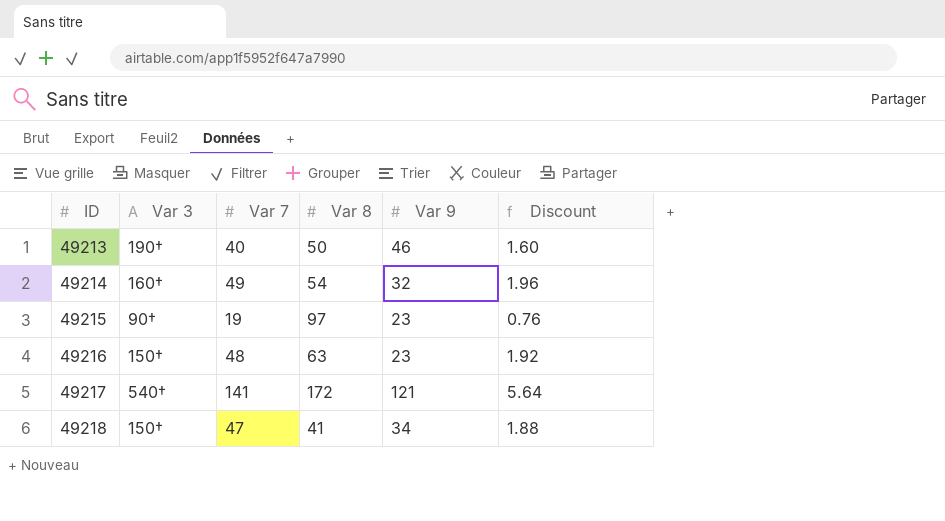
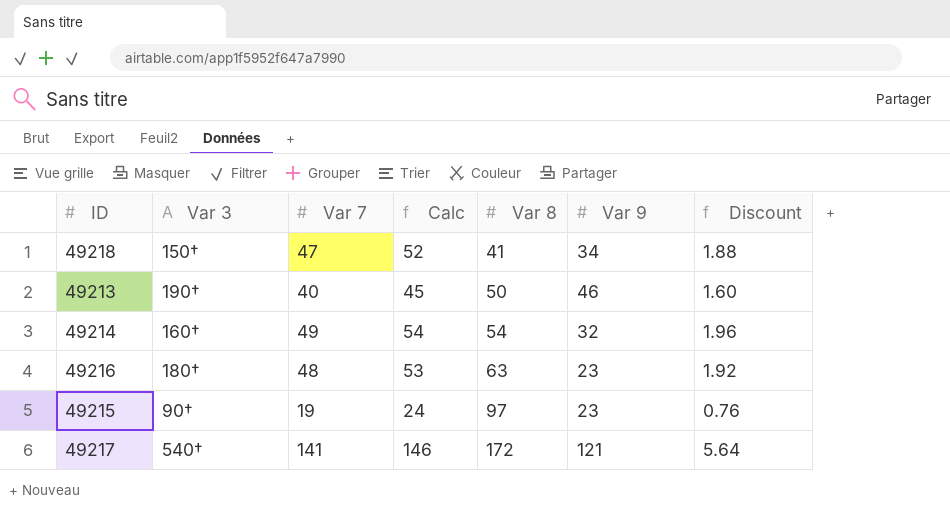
row order: ID ascending -> Var 8 ascending
column Calc | formula: none -> [Var 7] + 5
49216 | Var 3: 150† -> 180†

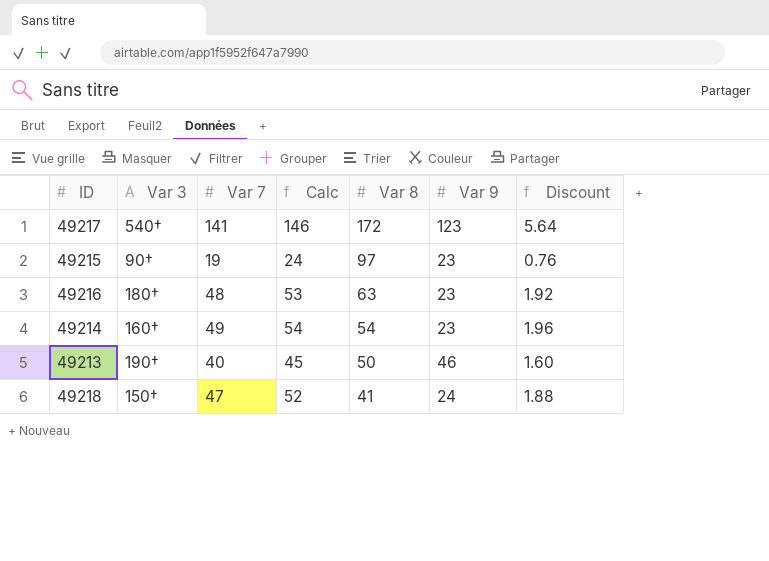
row order: Var 8 ascending -> Var 8 descending
49217 | Var 9: 121 -> 123
49214 | Var 9: 32 -> 23
49218 | Var 9: 34 -> 24

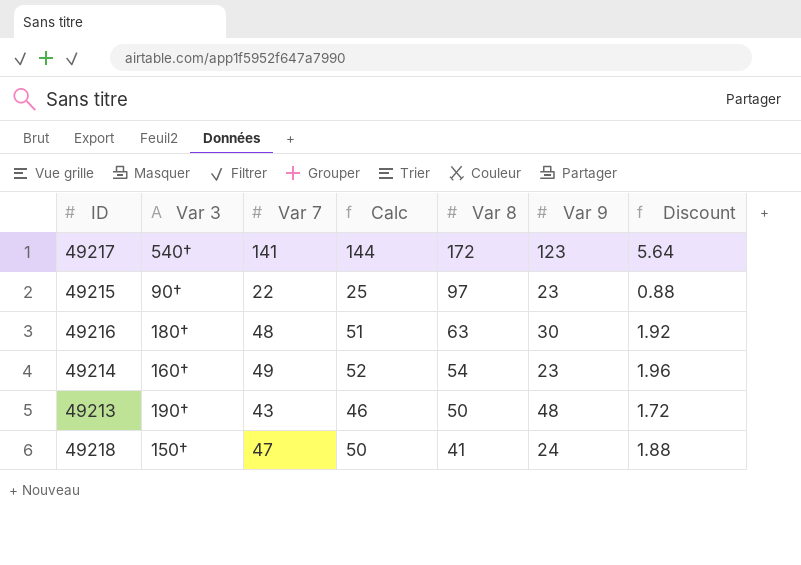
column Calc | formula: [Var 7] + 5 -> [Var 7] + 3
49215 | Var 7: 19 -> 22
49215 | Discount: 0.76 -> 0.88
49216 | Var 9: 23 -> 30
49213 | Var 7: 40 -> 43
49213 | Var 9: 46 -> 48
49213 | Discount: 1.60 -> 1.72

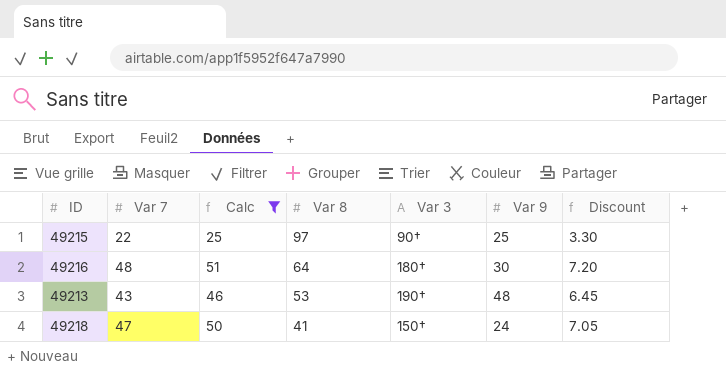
filter: none -> Calc <= 51
column Var 3 | position: 2 -> 5
column Discount | formula: [Var 7] * 0.04 -> [Var 7] * 0.15
49215 | Var 9: 23 -> 25
49216 | Var 8: 63 -> 64
49213 | Var 8: 50 -> 53

